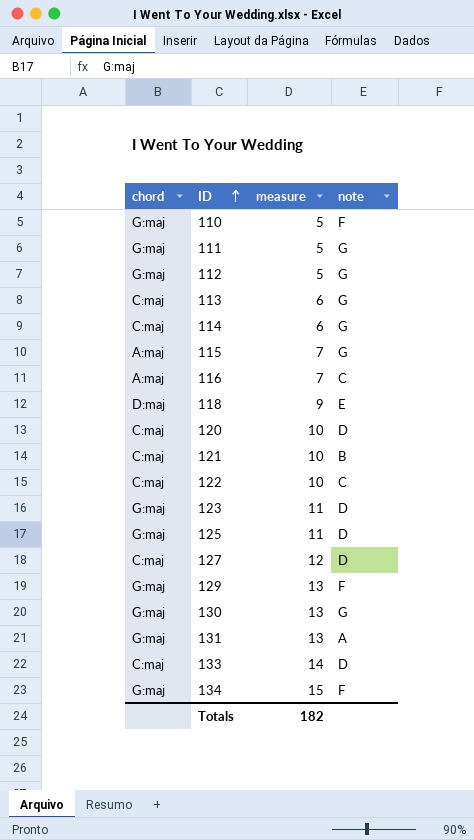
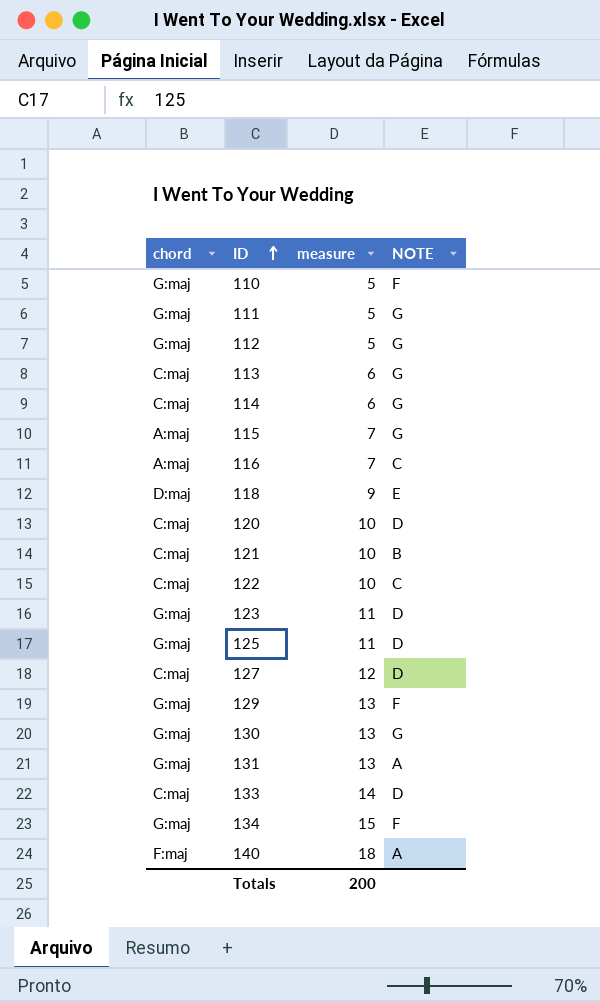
column name: note -> NOTE
row 140: none -> F:maj | 18 | A
Totals | measure: 182 -> 200

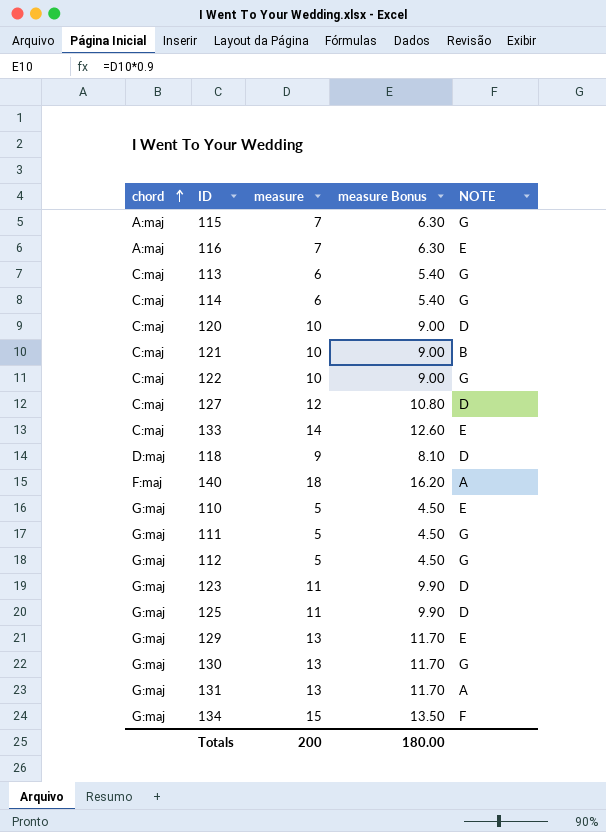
row order: ID ascending -> chord ascending
column measure Bonus | formula: none -> [measure] * 0.9
116 | NOTE: C -> E
122 | NOTE: C -> G
133 | NOTE: D -> E
118 | NOTE: E -> D
110 | NOTE: F -> E
129 | NOTE: F -> E

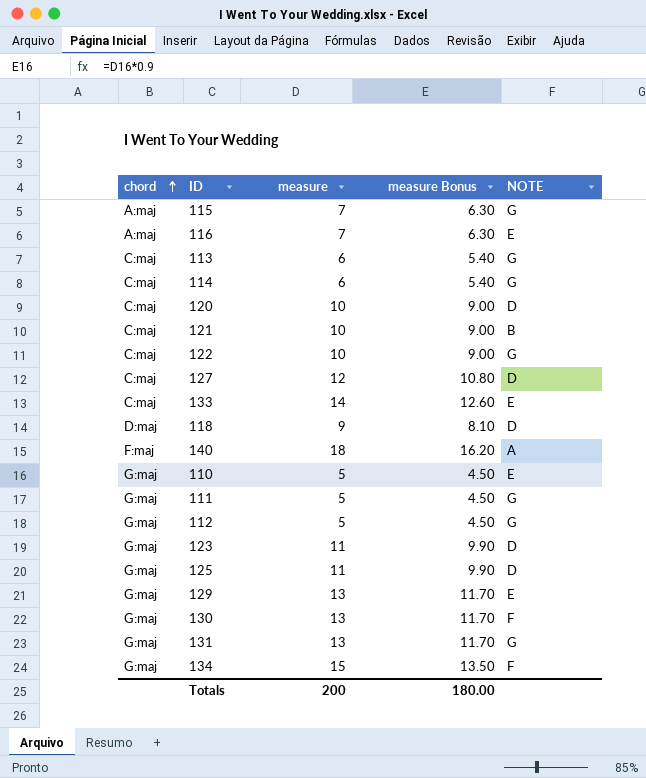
130 | NOTE: G -> F
131 | NOTE: A -> G

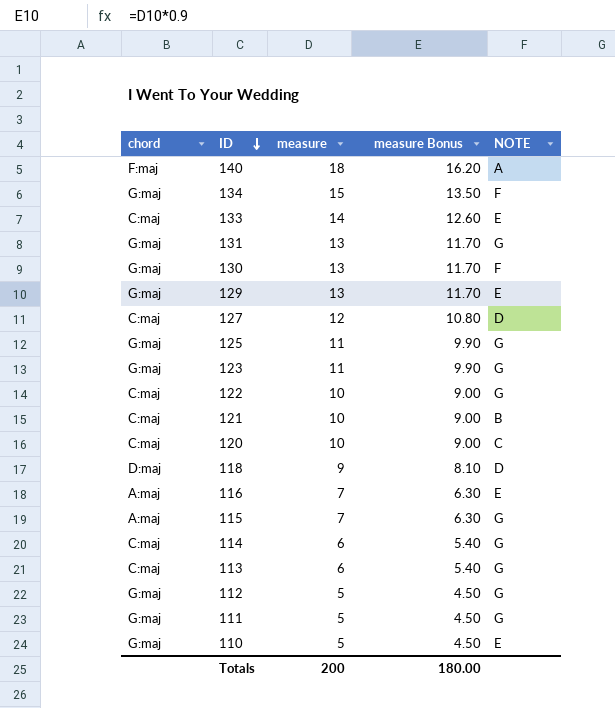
row order: chord ascending -> ID descending
125 | NOTE: D -> G
123 | NOTE: D -> G
120 | NOTE: D -> C

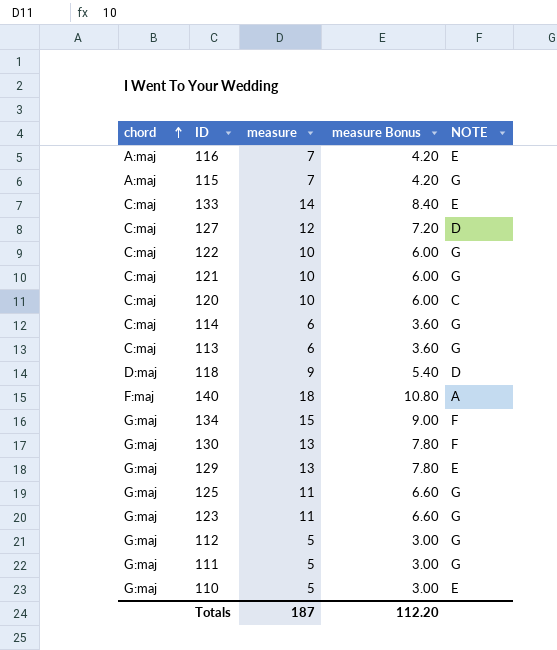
row order: ID descending -> chord ascending
column measure Bonus | formula: [measure] * 0.9 -> [measure] * 0.6
row 131: G:maj | 13 | 11.70 | G -> none
121 | NOTE: B -> G
Totals | measure: 200 -> 187
Totals | measure Bonus: 180.00 -> 112.20

